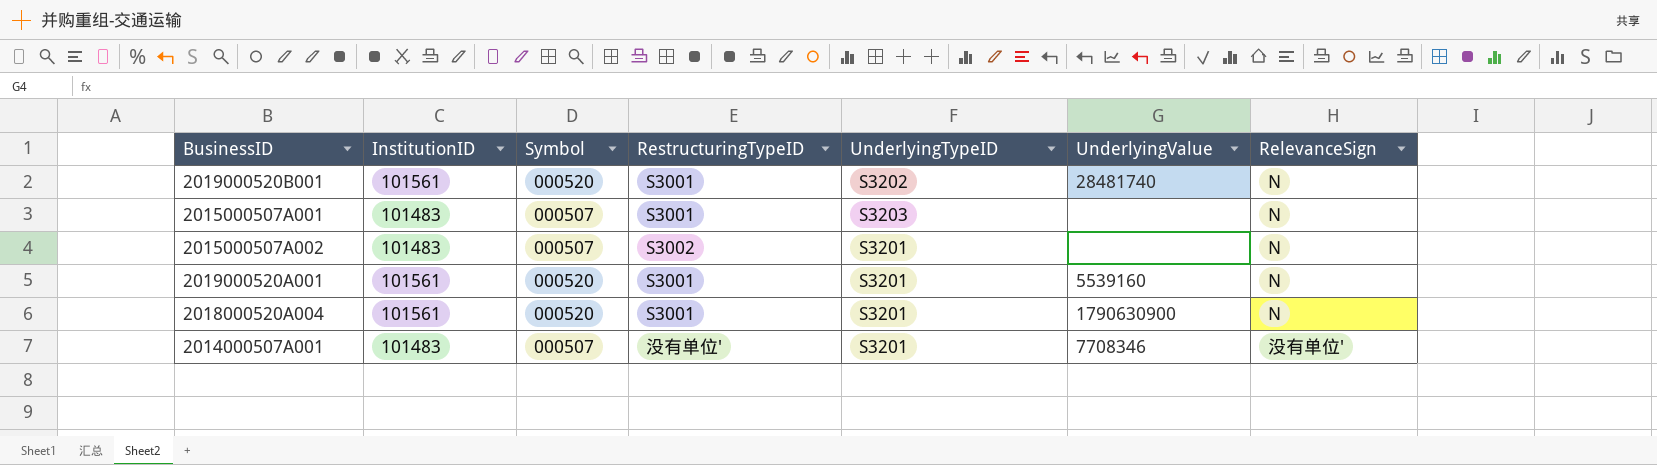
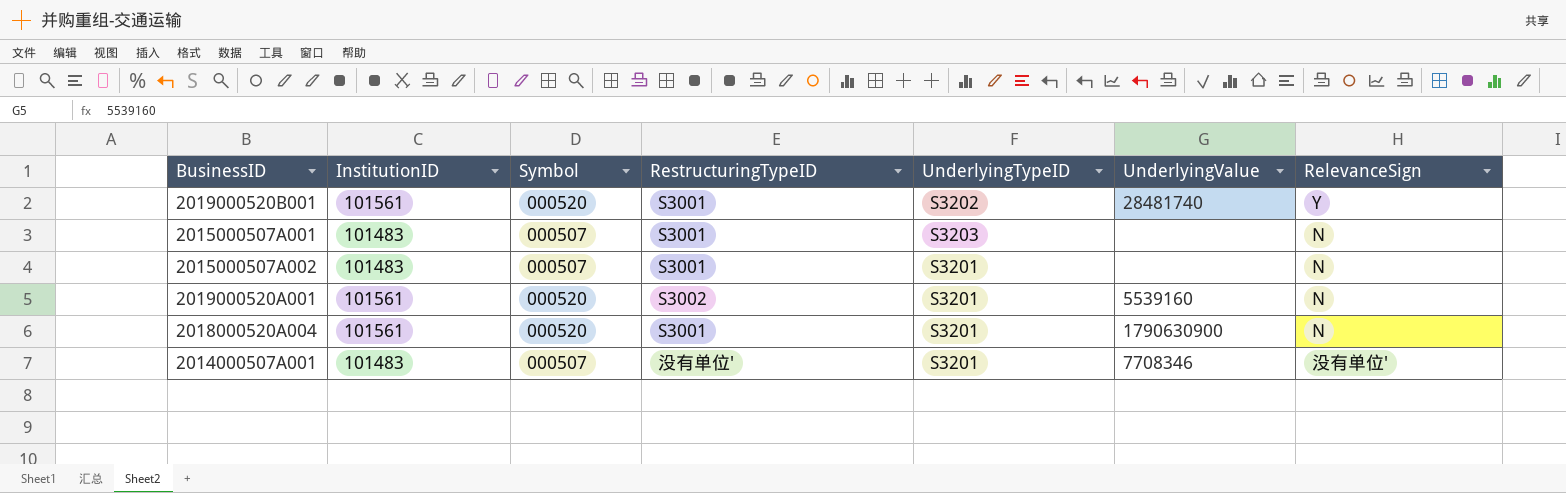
2019000520B001 | RelevanceSign: N -> Y
2015000507A002 | RestructuringTypeID: S3002 -> S3001
2019000520A001 | RestructuringTypeID: S3001 -> S3002

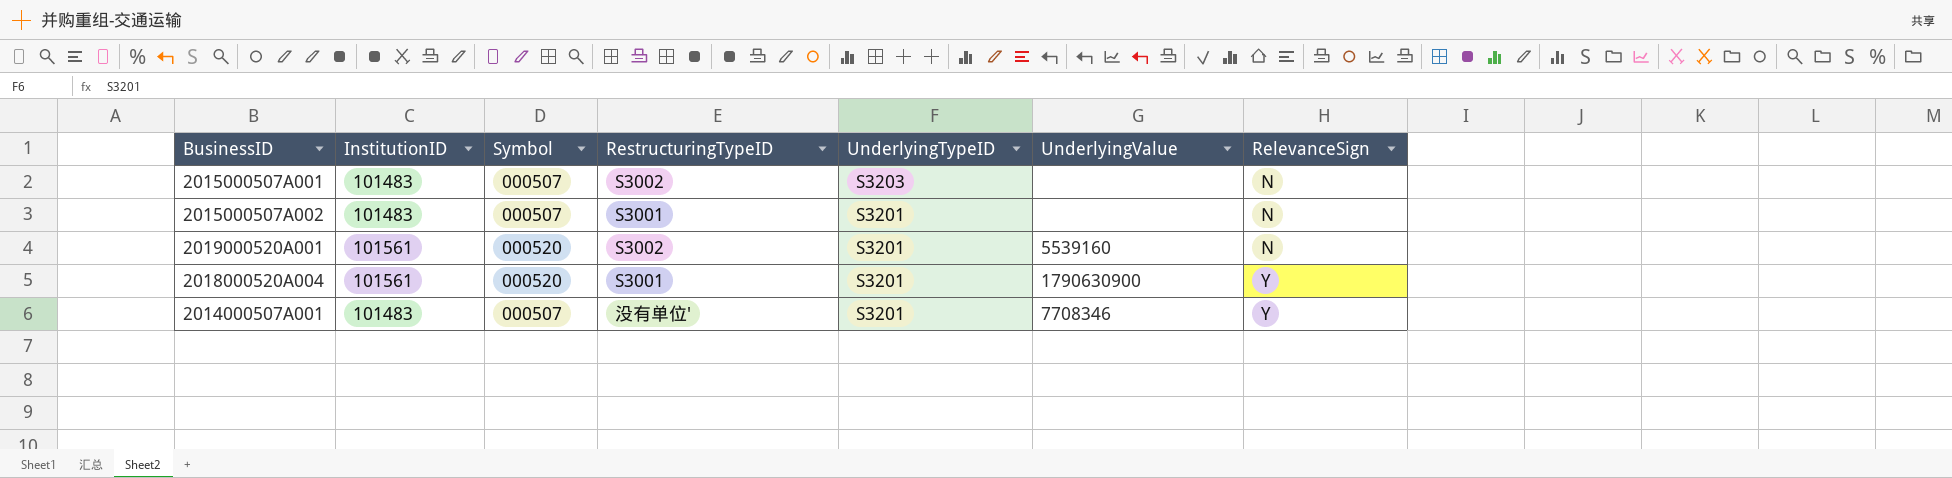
row 2019000520B001: 101561 | 000520 | S3001 | S3202 | 28481740 | Y -> none
2015000507A001 | RestructuringTypeID: S3001 -> S3002
2018000520A004 | RelevanceSign: N -> Y
2014000507A001 | RelevanceSign: 没有单位' -> Y

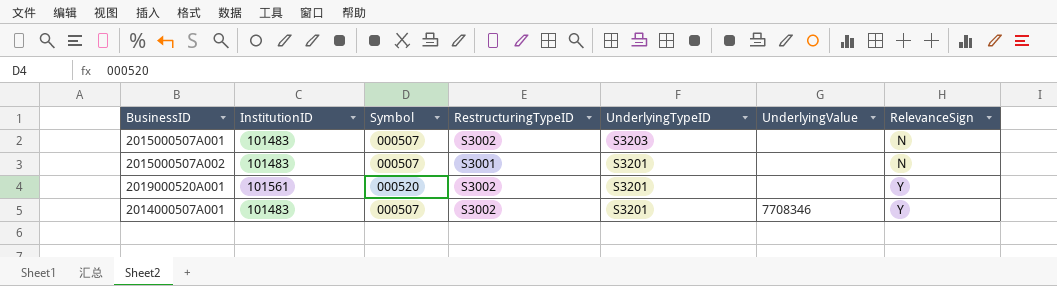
row 2018000520A004: 101561 | 000520 | S3001 | S3201 | 1790630900 | Y -> none
2019000520A001 | UnderlyingValue: 5539160 -> none
2019000520A001 | RelevanceSign: N -> Y
2014000507A001 | RestructuringTypeID: 没有单位' -> S3002

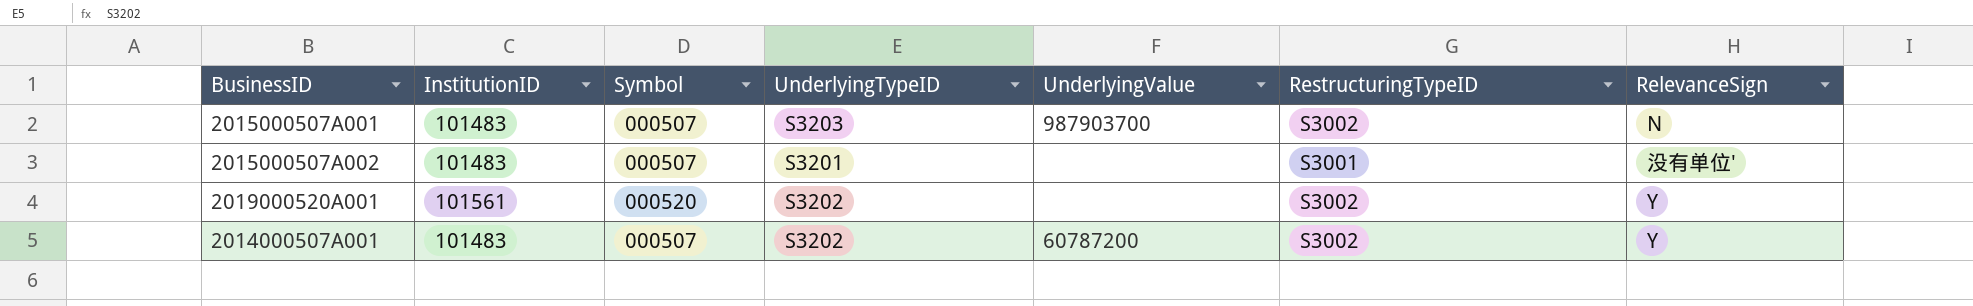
column RestructuringTypeID | position: 4 -> 6
2015000507A001 | UnderlyingValue: none -> 987903700
2015000507A002 | RelevanceSign: N -> 没有单位'
2019000520A001 | UnderlyingTypeID: S3201 -> S3202
2014000507A001 | UnderlyingTypeID: S3201 -> S3202
2014000507A001 | UnderlyingValue: 7708346 -> 60787200

